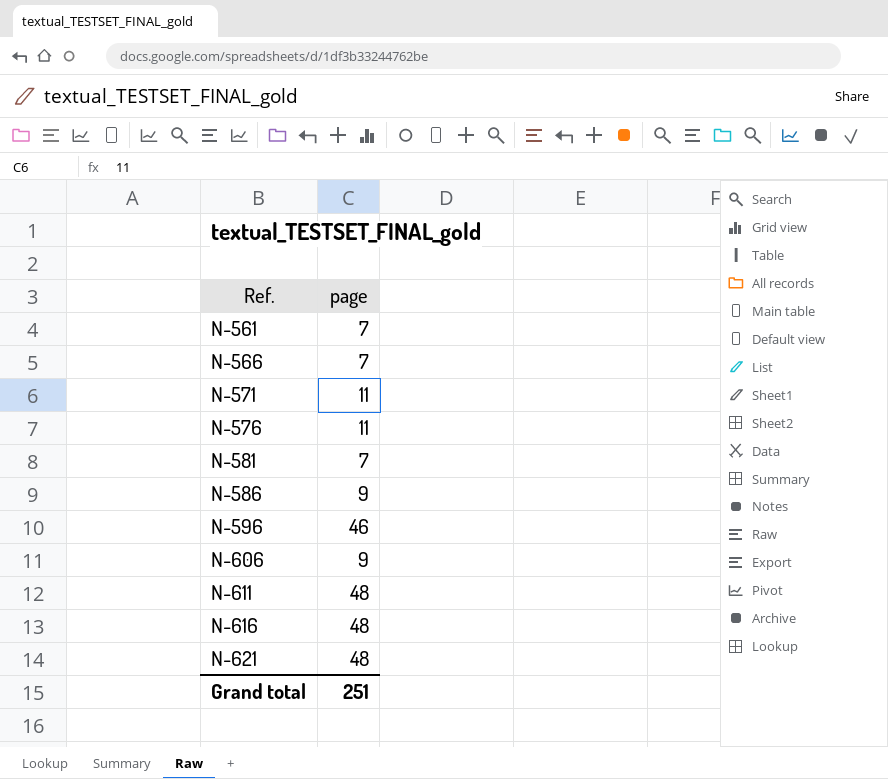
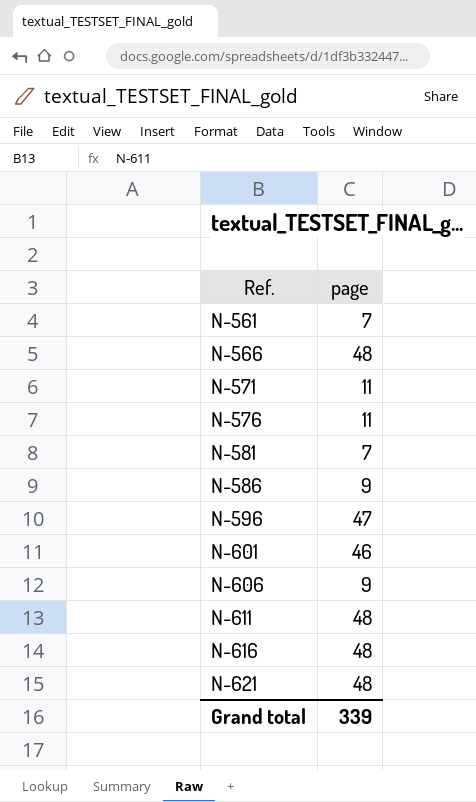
N-566 | page: 7 -> 48
N-596 | page: 46 -> 47
row N-601: none -> 46
Grand total | page: 251 -> 339

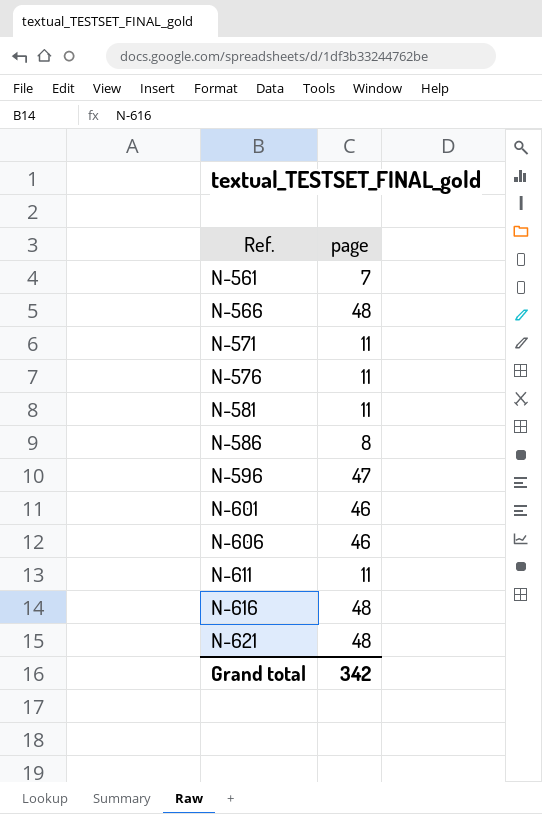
N-581 | page: 7 -> 11
N-586 | page: 9 -> 8
N-606 | page: 9 -> 46
N-611 | page: 48 -> 11
Grand total | page: 339 -> 342

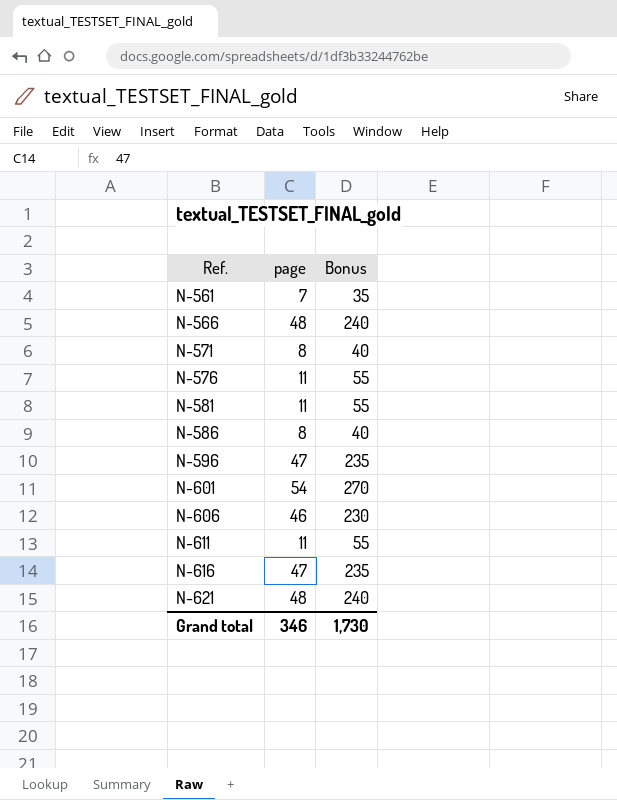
column Bonus | formula: none -> [page] * 5
N-571 | page: 11 -> 8
N-601 | page: 46 -> 54
N-616 | page: 48 -> 47
Grand total | page: 342 -> 346

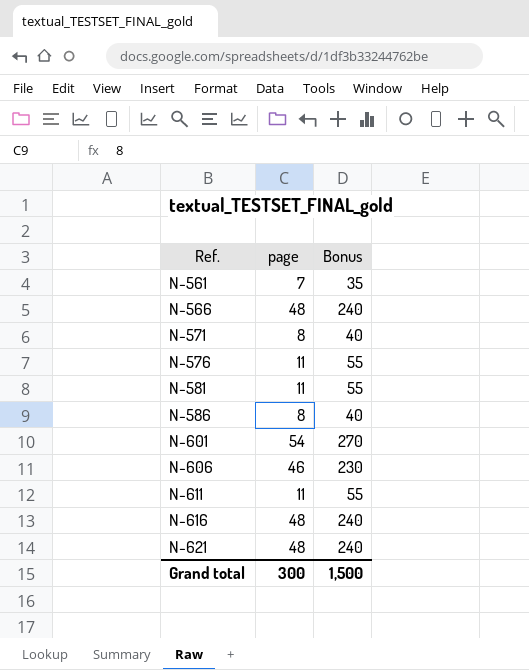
row N-596: 47 | 235 -> none
N-616 | page: 47 -> 48
N-616 | Bonus: 235 -> 240
Grand total | page: 346 -> 300
Grand total | Bonus: 1,730 -> 1,500

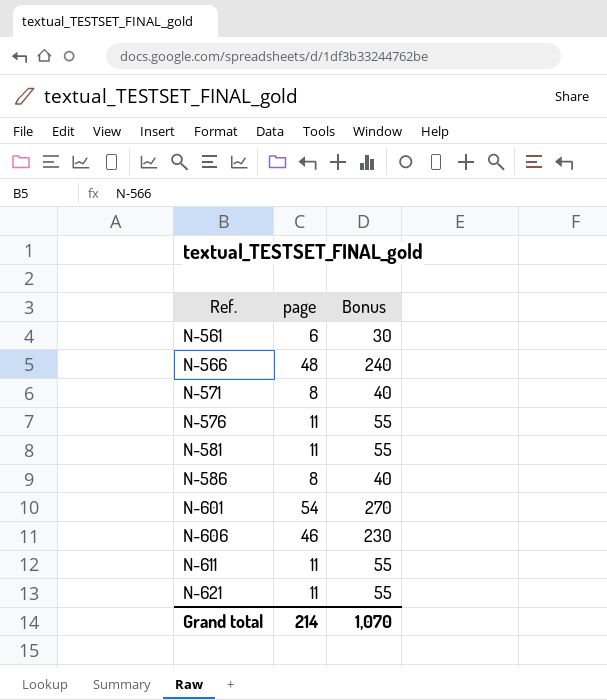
row N-616: 48 | 240 -> none
N-561 | page: 7 -> 6
N-561 | Bonus: 35 -> 30
N-621 | page: 48 -> 11
N-621 | Bonus: 240 -> 55
Grand total | page: 300 -> 214
Grand total | Bonus: 1,500 -> 1,070

